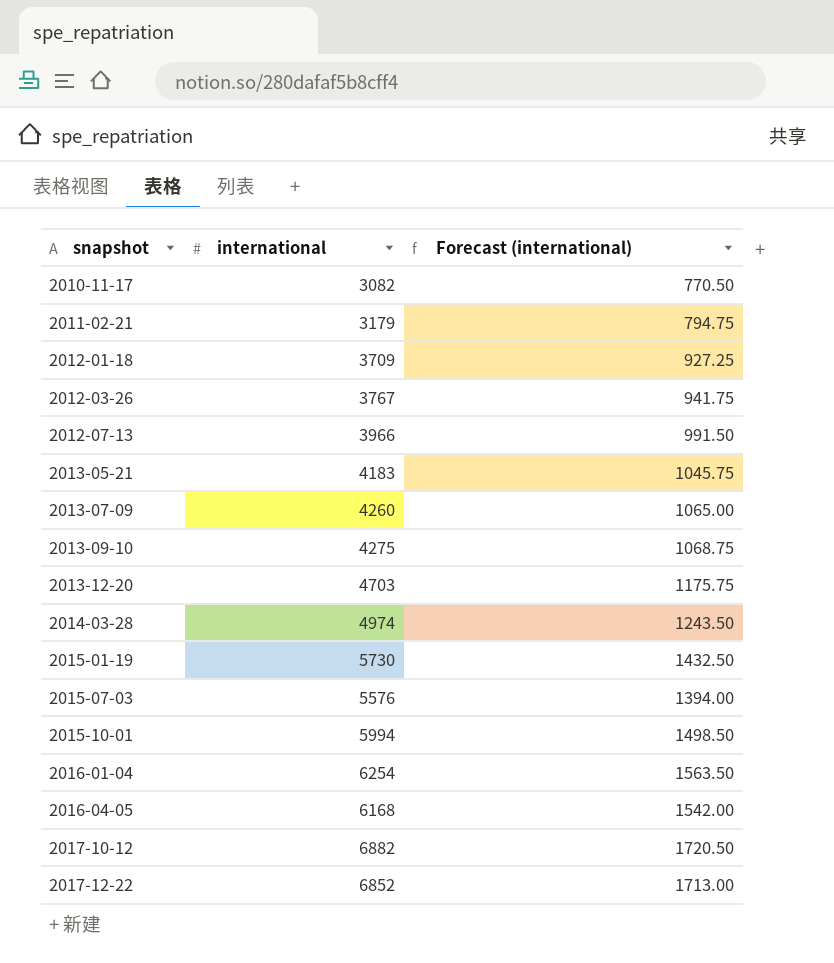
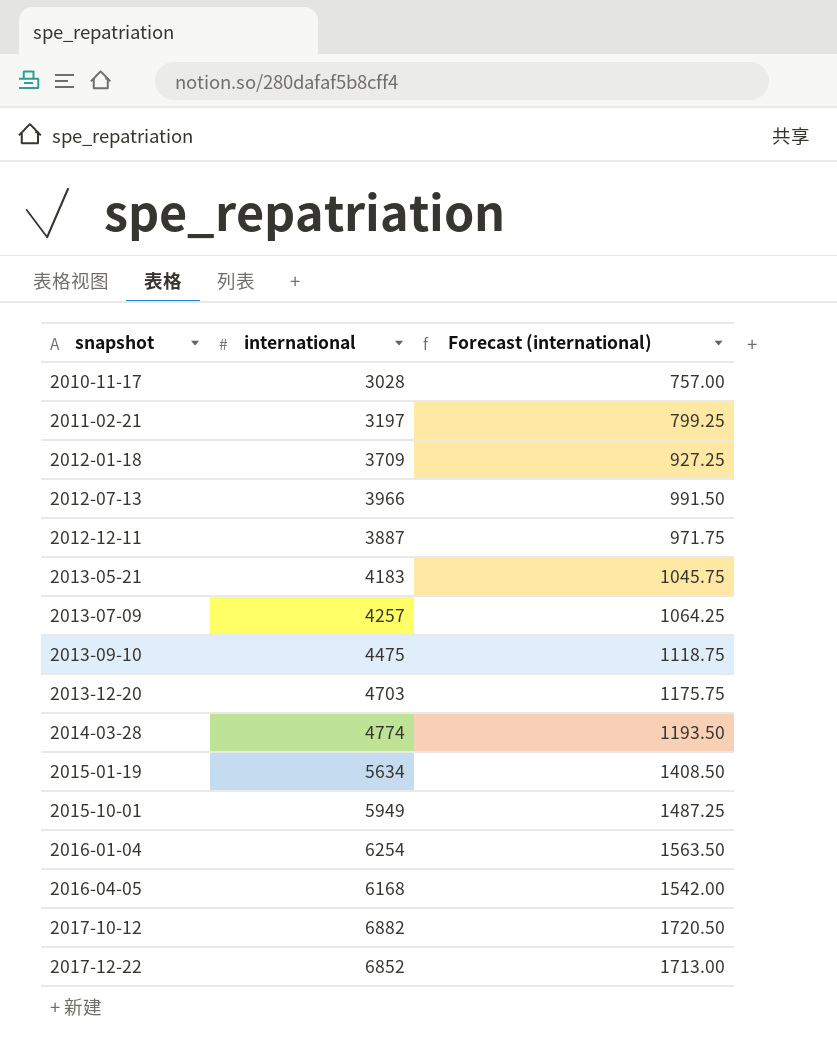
row 2012-03-26: 3767 | 941.75 -> none
row 2015-07-03: 5576 | 1394.00 -> none
2010-11-17 | international: 3082 -> 3028
2010-11-17 | Forecast (international): 770.50 -> 757.00
2011-02-21 | international: 3179 -> 3197
2011-02-21 | Forecast (international): 794.75 -> 799.25
row 2012-12-11: none -> 3887 | 971.75
2013-07-09 | international: 4260 -> 4257
2013-07-09 | Forecast (international): 1065.00 -> 1064.25
2013-09-10 | international: 4275 -> 4475
2013-09-10 | Forecast (international): 1068.75 -> 1118.75
2014-03-28 | international: 4974 -> 4774
2014-03-28 | Forecast (international): 1243.50 -> 1193.50
2015-01-19 | international: 5730 -> 5634
2015-01-19 | Forecast (international): 1432.50 -> 1408.50
2015-10-01 | international: 5994 -> 5949
2015-10-01 | Forecast (international): 1498.50 -> 1487.25

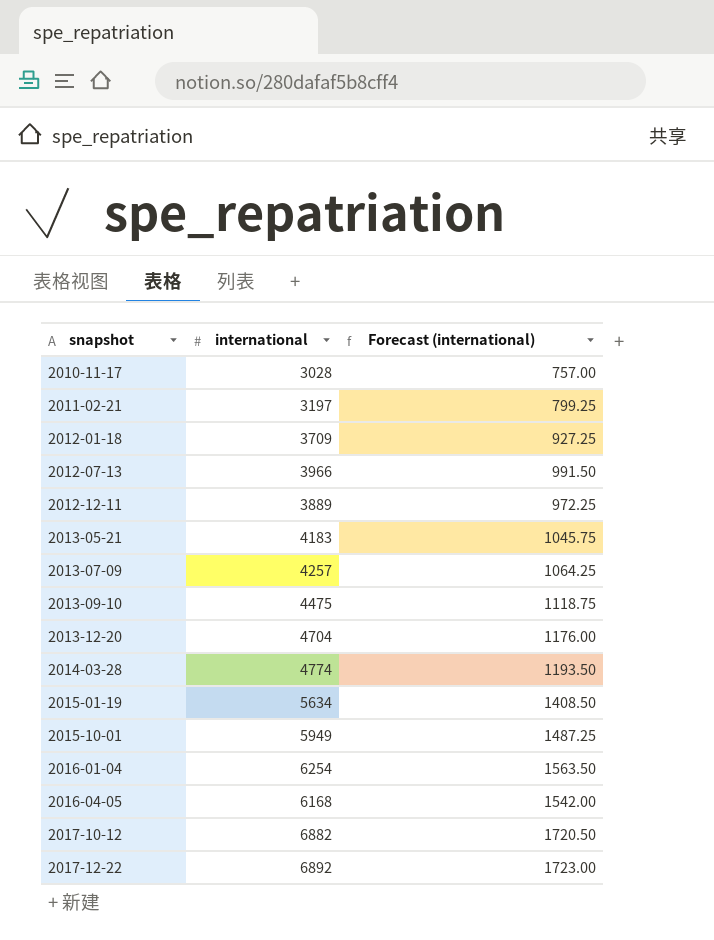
2012-12-11 | international: 3887 -> 3889
2012-12-11 | Forecast (international): 971.75 -> 972.25
2013-12-20 | international: 4703 -> 4704
2013-12-20 | Forecast (international): 1175.75 -> 1176.00
2017-12-22 | international: 6852 -> 6892
2017-12-22 | Forecast (international): 1713.00 -> 1723.00

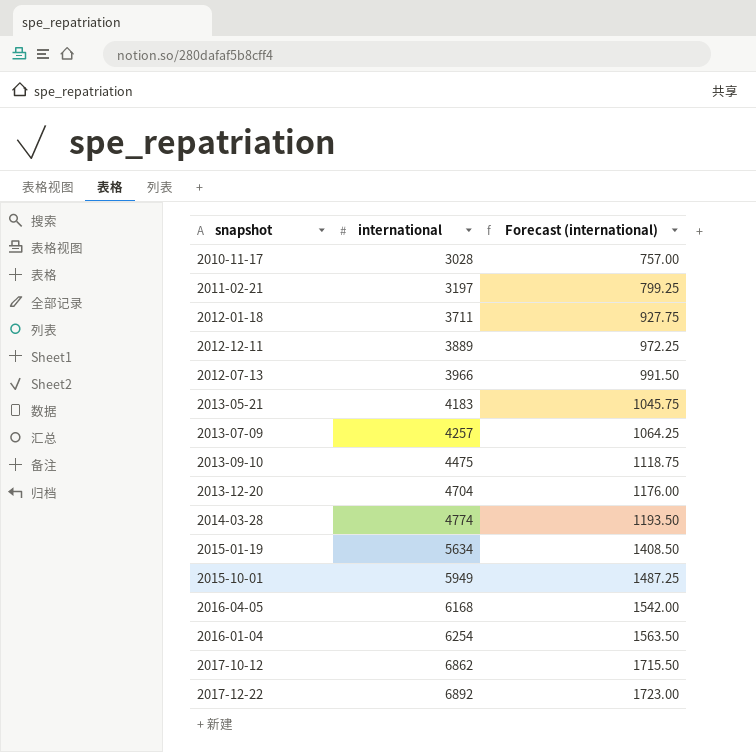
row order: snapshot ascending -> international ascending
2012-01-18 | international: 3709 -> 3711
2012-01-18 | Forecast (international): 927.25 -> 927.75
2017-10-12 | international: 6882 -> 6862
2017-10-12 | Forecast (international): 1720.50 -> 1715.50

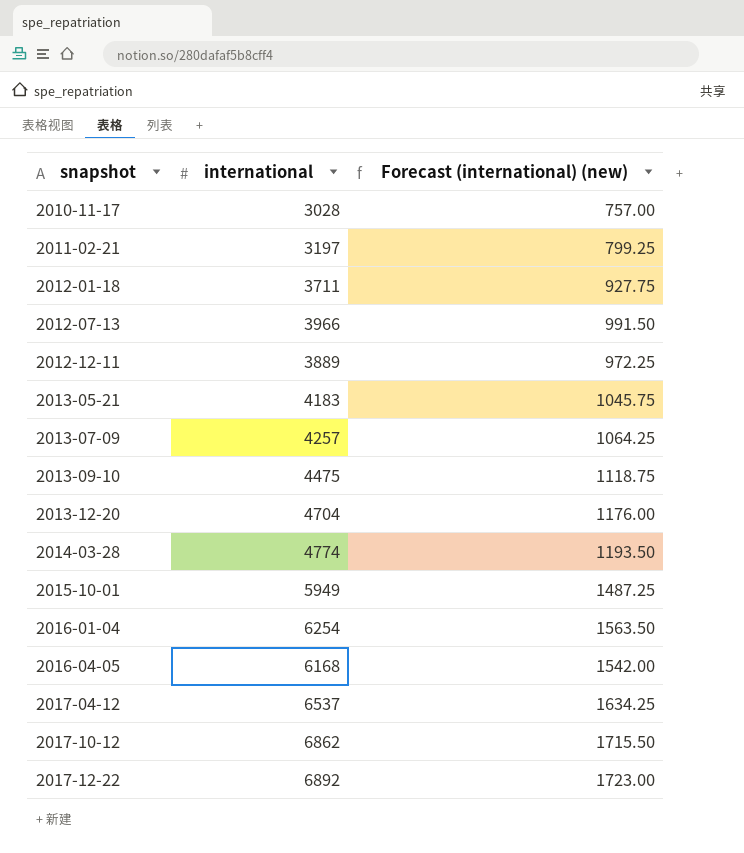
row order: international ascending -> snapshot ascending
column name: Forecast (international) -> Forecast (international) (new)
row 2015-01-19: 5634 | 1408.50 -> none
row 2017-04-12: none -> 6537 | 1634.25

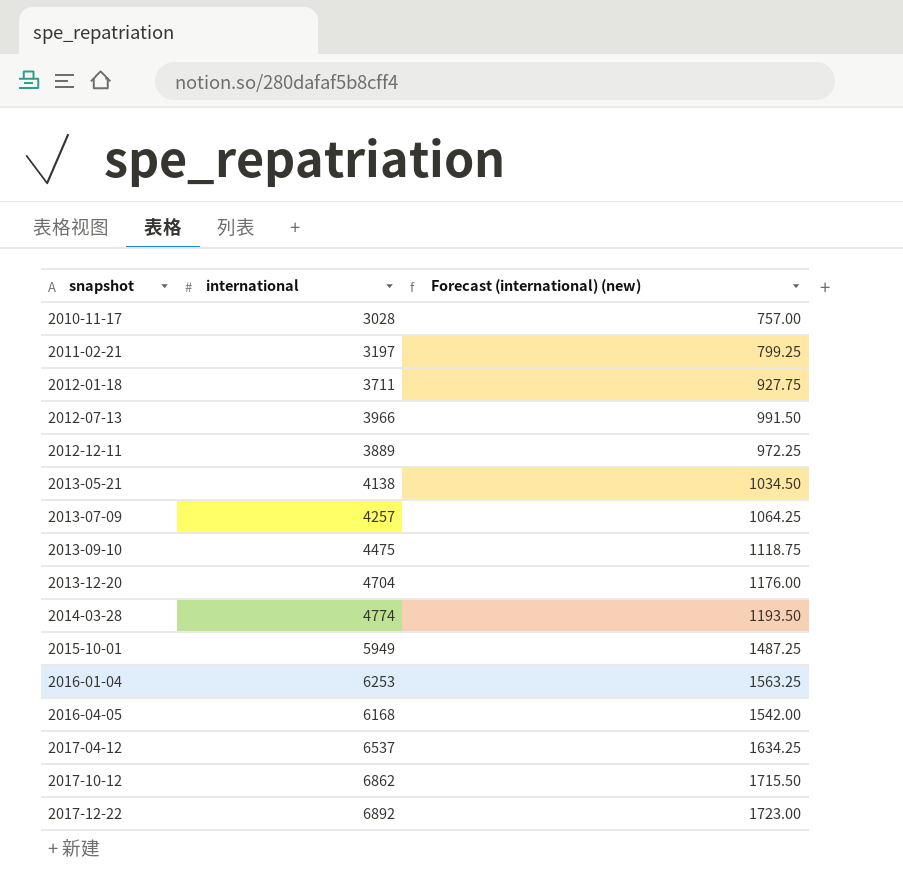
2013-05-21 | international: 4183 -> 4138
2013-05-21 | Forecast (international) (new): 1045.75 -> 1034.50
2016-01-04 | international: 6254 -> 6253
2016-01-04 | Forecast (international) (new): 1563.50 -> 1563.25

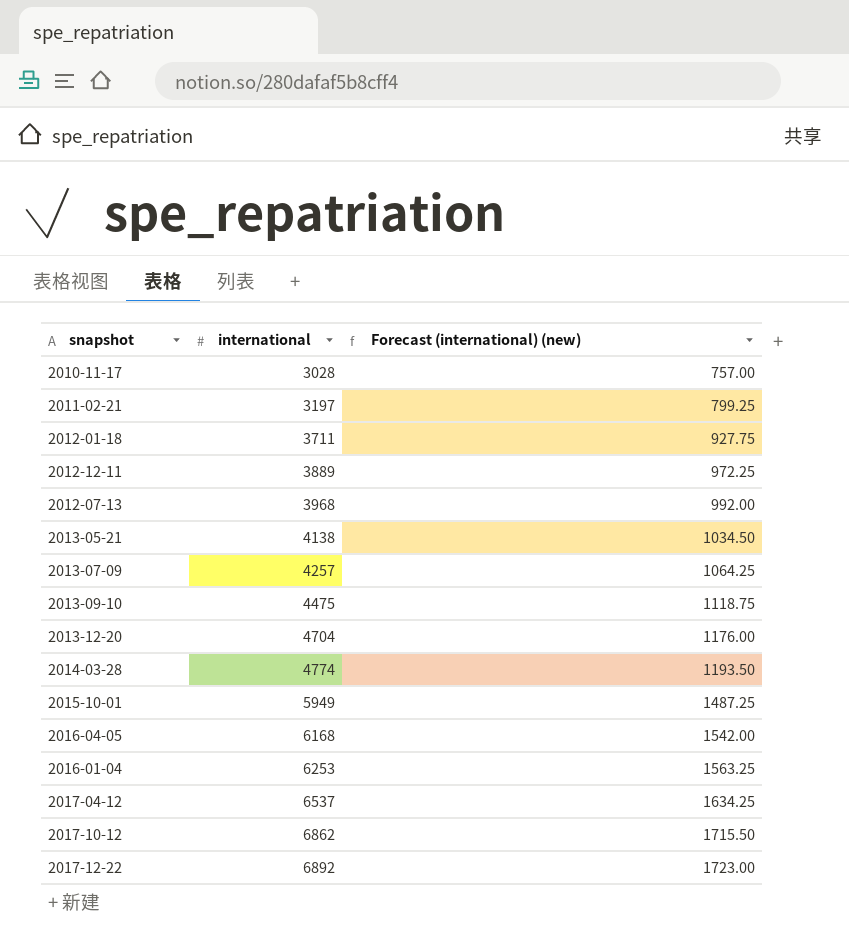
row order: snapshot ascending -> international ascending
2012-07-13 | international: 3966 -> 3968
2012-07-13 | Forecast (international) (new): 991.50 -> 992.00

